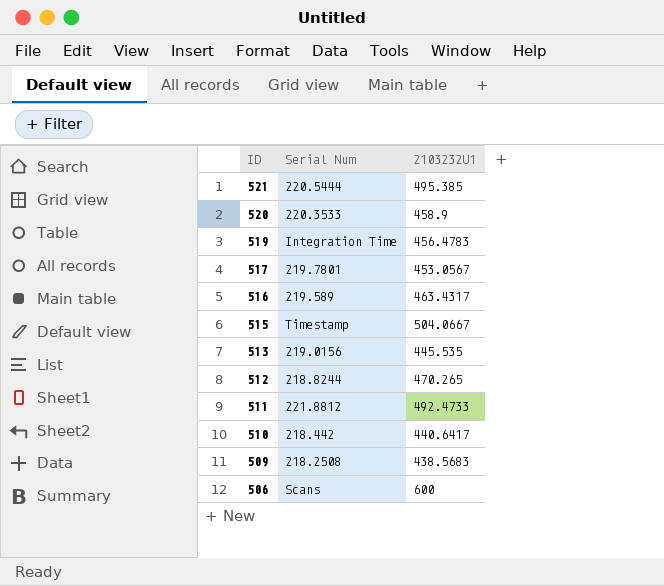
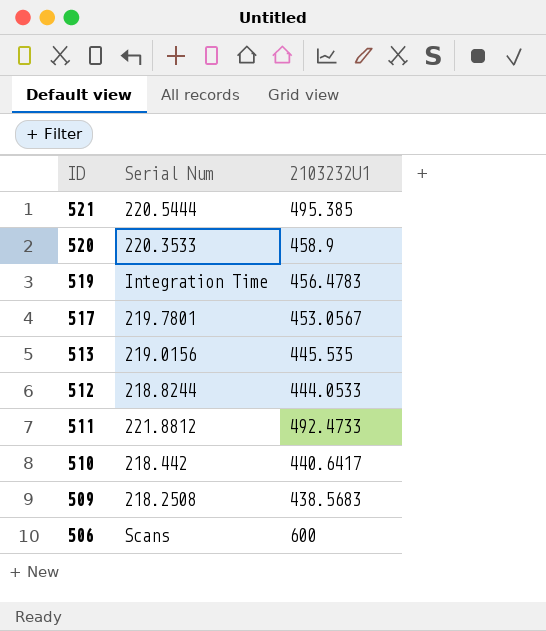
row 516: 219.589 | 463.4317 -> none
row 515: Timestamp | 504.0667 -> none
512 | 2103232U1: 470.265 -> 444.0533

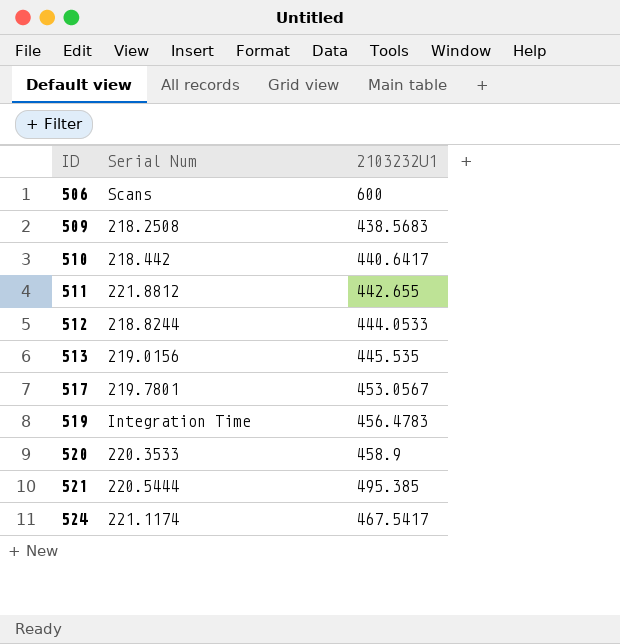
row order: ID descending -> ID ascending
511 | 2103232U1: 492.4733 -> 442.655
row 524: none -> 221.1174 | 467.5417

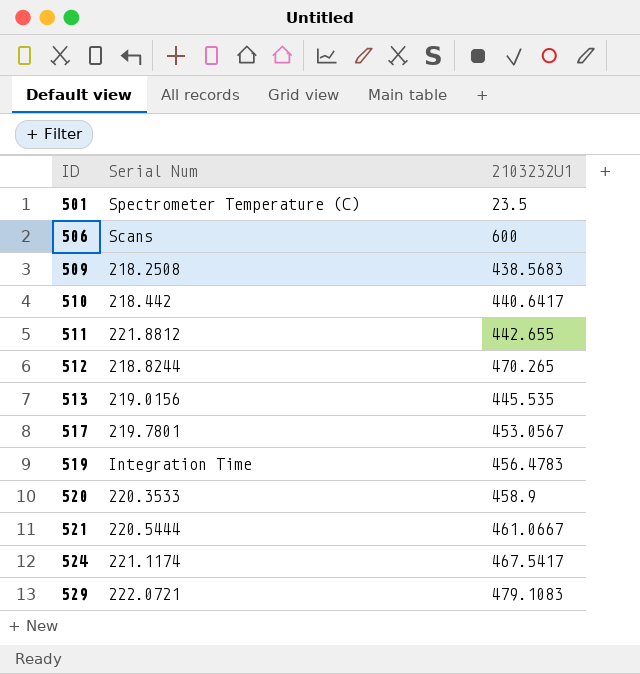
row 501: none -> Spectrometer Temperature (C) | 23.5
512 | 2103232U1: 444.0533 -> 470.265
521 | 2103232U1: 495.385 -> 461.0667
row 529: none -> 222.0721 | 479.1083

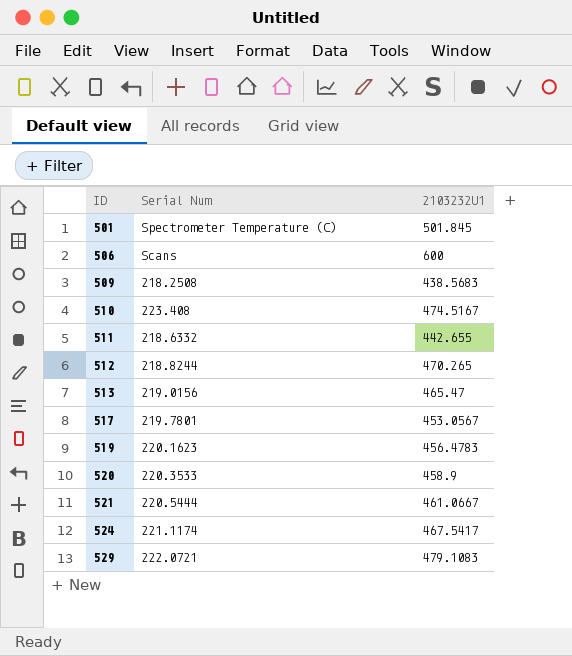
501 | 2103232U1: 23.5 -> 501.845
510 | Serial Num: 218.442 -> 223.408
510 | 2103232U1: 440.6417 -> 474.5167
511 | Serial Num: 221.8812 -> 218.6332
513 | 2103232U1: 445.535 -> 465.47
519 | Serial Num: Integration Time -> 220.1623

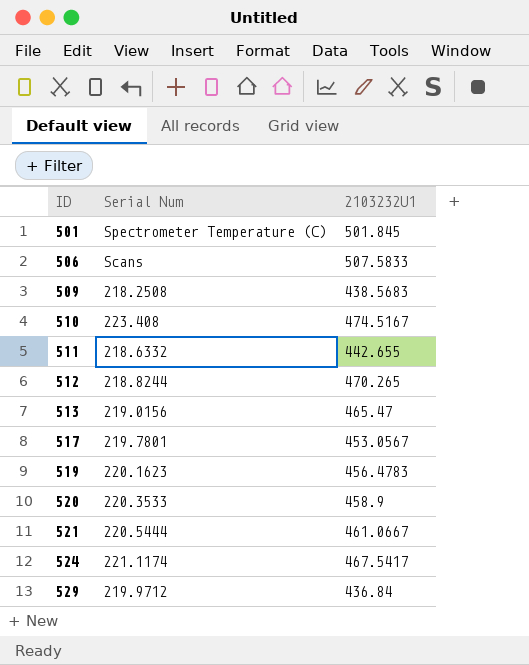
506 | 2103232U1: 600 -> 507.5833
529 | Serial Num: 222.0721 -> 219.9712
529 | 2103232U1: 479.1083 -> 436.84

